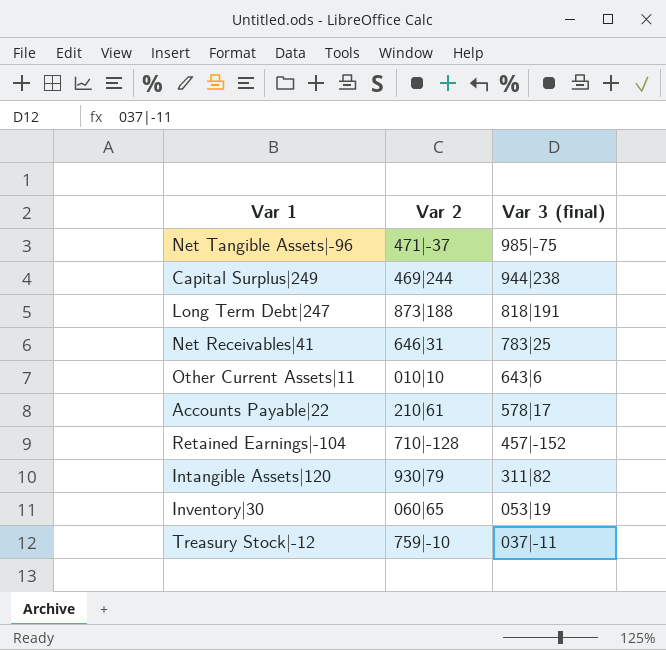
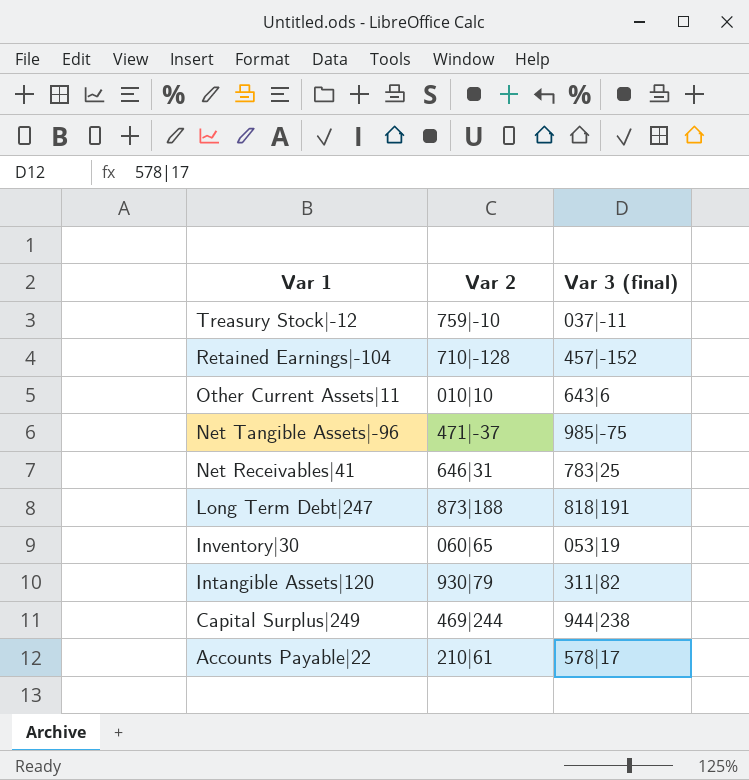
row order: Var 3 (final) descending -> Var 1 descending

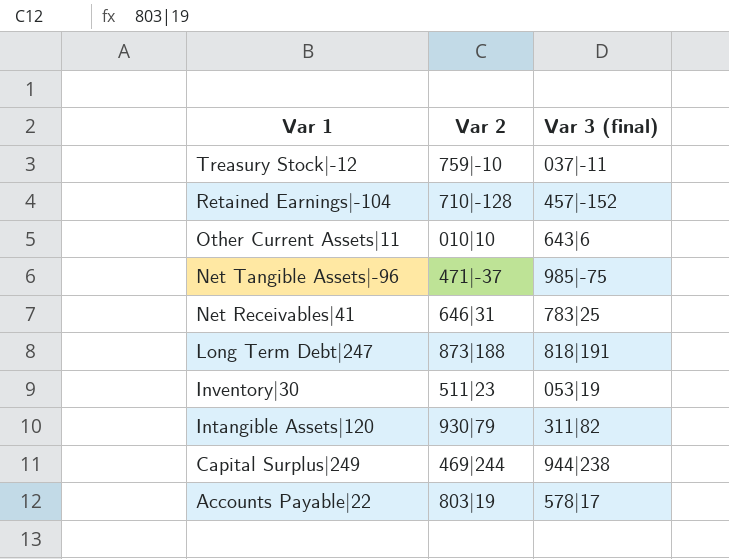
Inventory|30 | Var 2: 060|65 -> 511|23
Accounts Payable|22 | Var 2: 210|61 -> 803|19

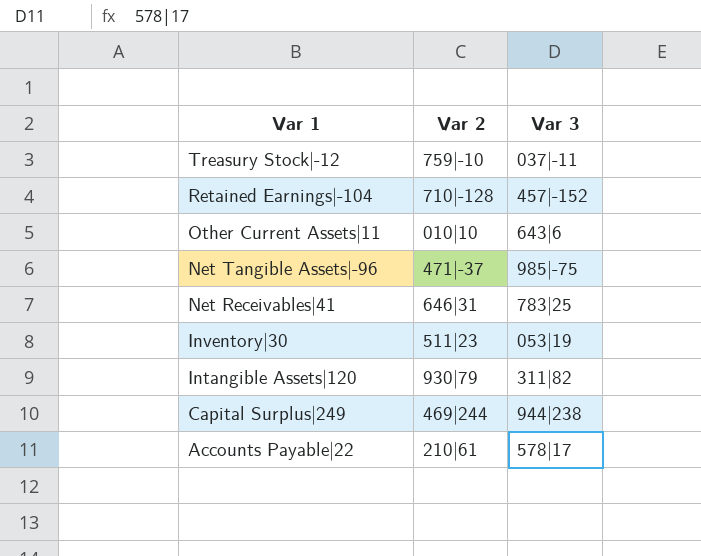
column name: Var 3 (final) -> Var 3
row Long Term Debt|247: 873|188 | 818|191 -> none
Accounts Payable|22 | Var 2: 803|19 -> 210|61

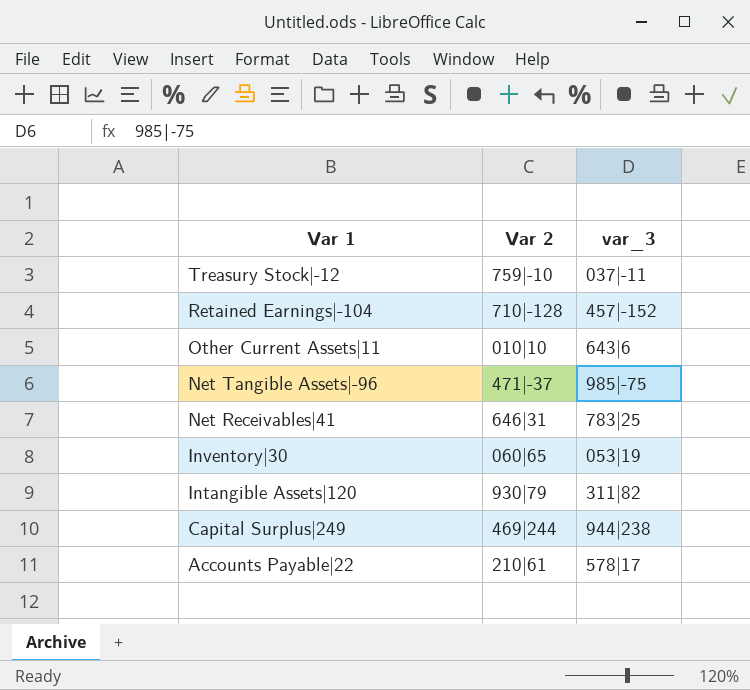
column name: Var 3 -> var_3
Inventory|30 | Var 2: 511|23 -> 060|65

